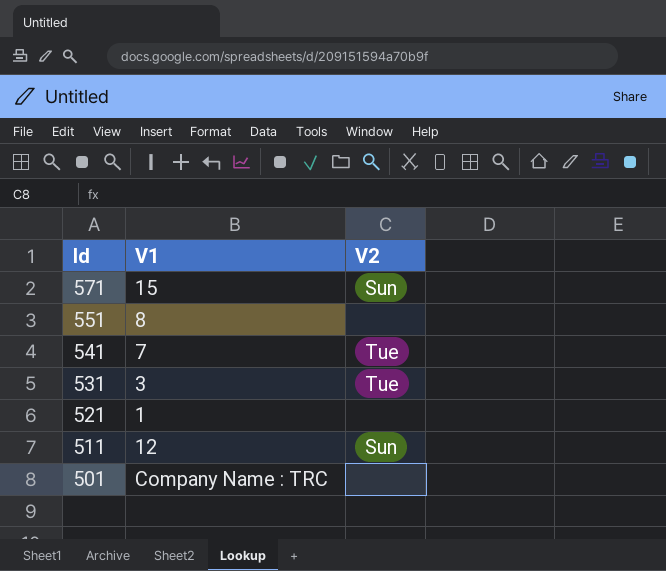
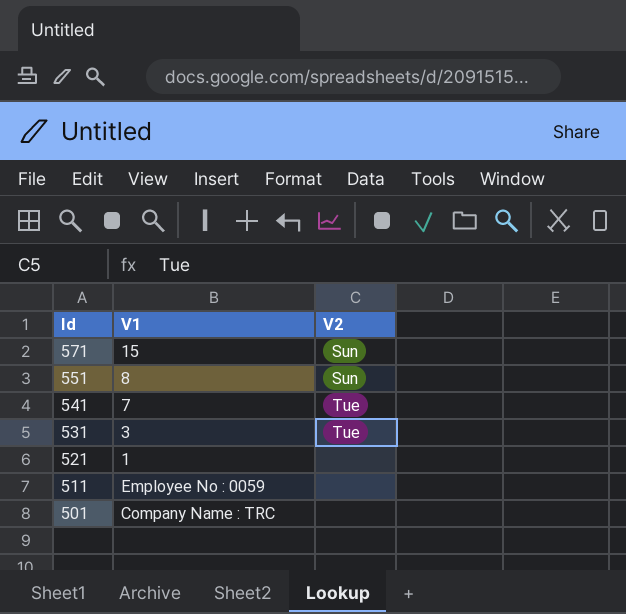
551 | V2: none -> Sun
511 | V1: 12 -> Employee No : 0059
511 | V2: Sun -> none

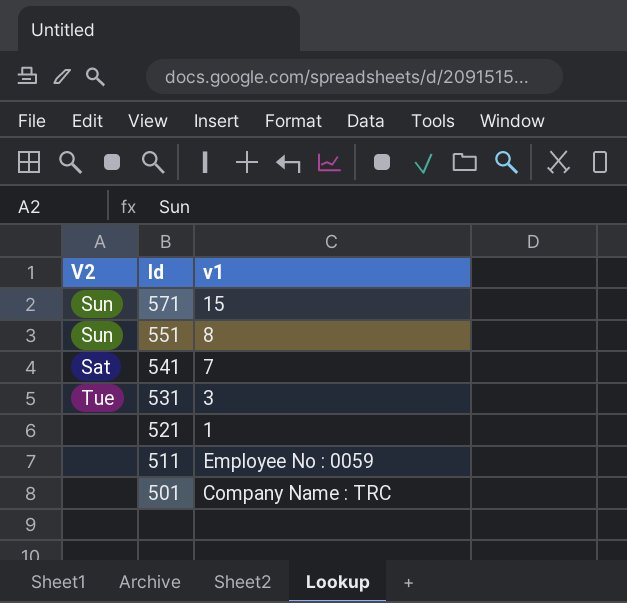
column V2 | position: 3 -> 1
column name: V1 -> v1
541 | V2: Tue -> Sat

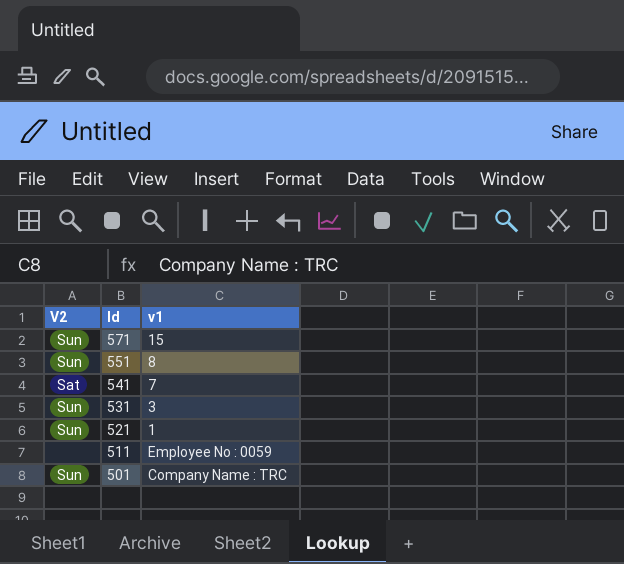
531 | V2: Tue -> Sun
521 | V2: none -> Sun
501 | V2: none -> Sun

